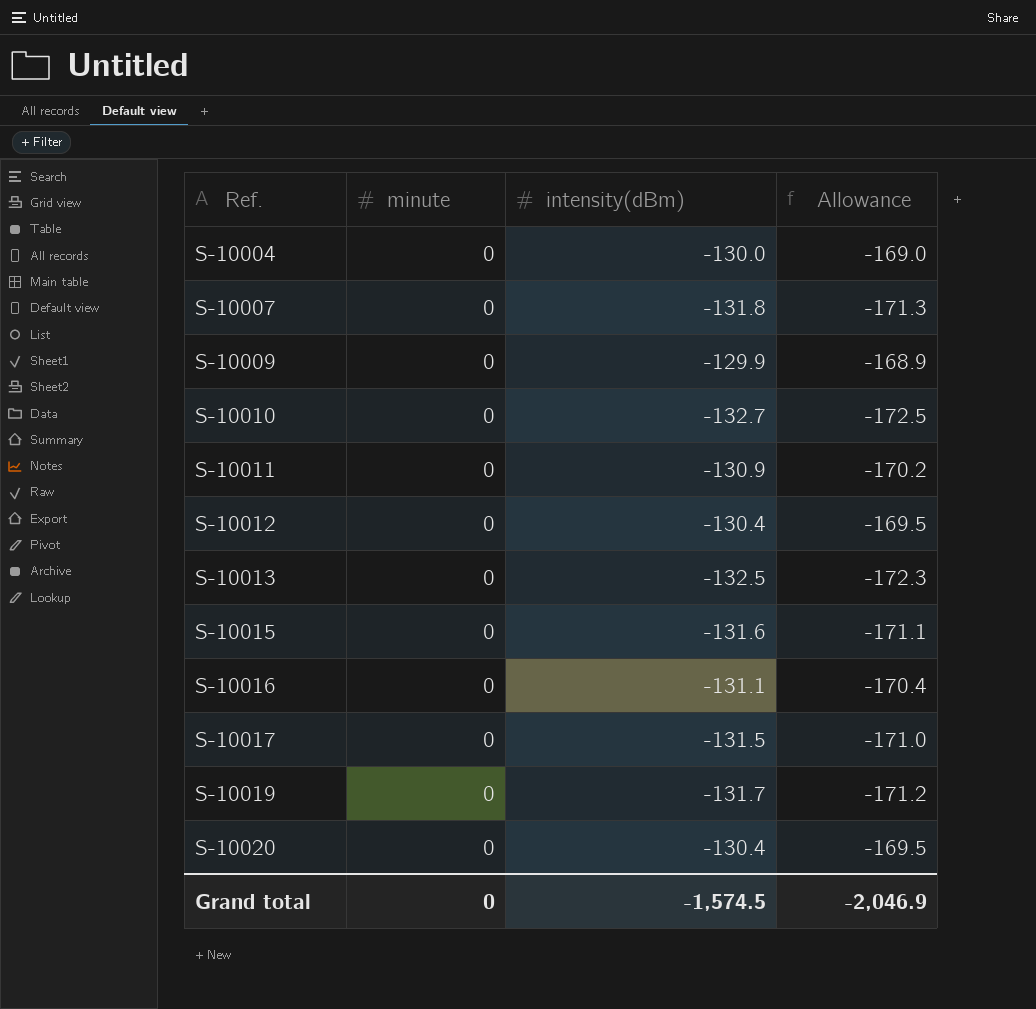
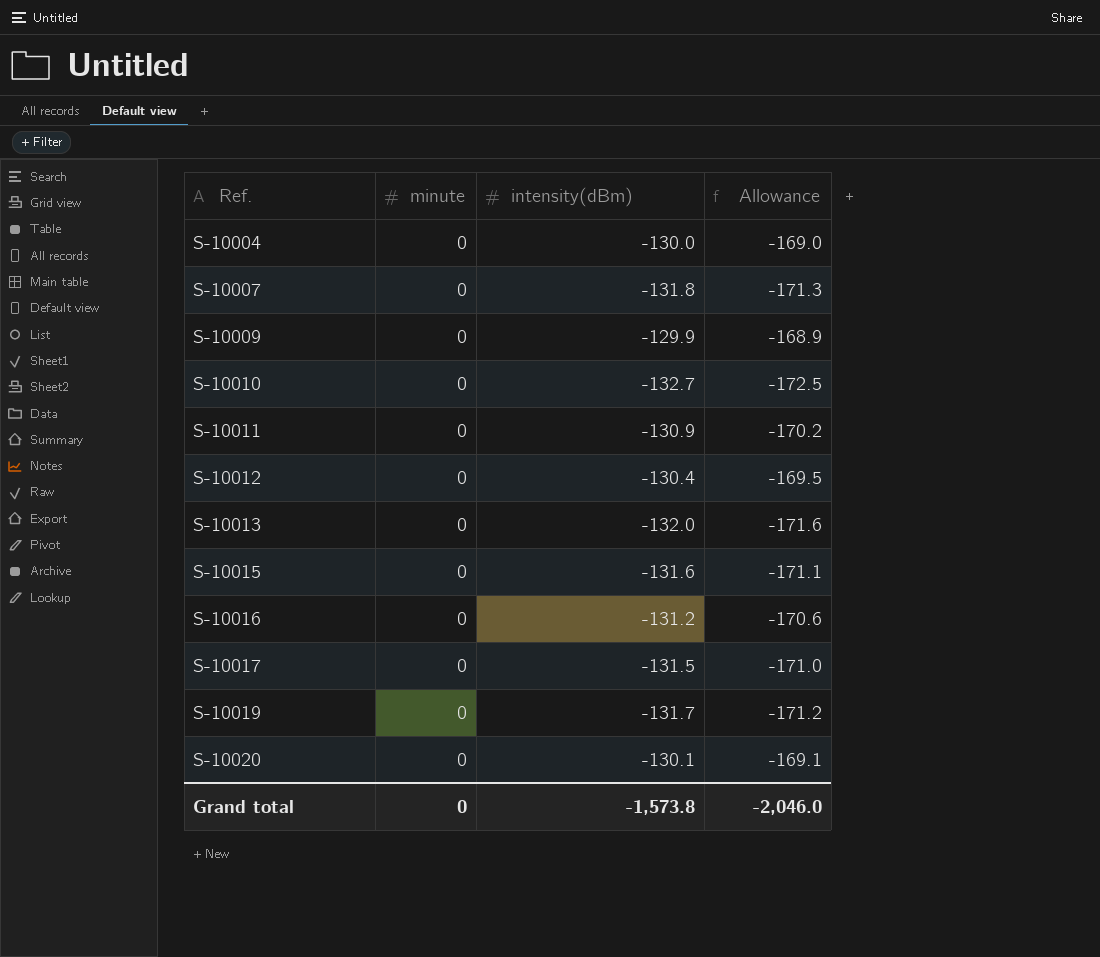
S-10013 | intensity(dBm): -132.5 -> -132.0
S-10013 | Allowance: -172.3 -> -171.6
S-10016 | intensity(dBm): -131.1 -> -131.2
S-10016 | Allowance: -170.4 -> -170.6
S-10020 | intensity(dBm): -130.4 -> -130.1
S-10020 | Allowance: -169.5 -> -169.1
Grand total | intensity(dBm): -1,574.5 -> -1,573.8
Grand total | Allowance: -2,046.9 -> -2,046.0

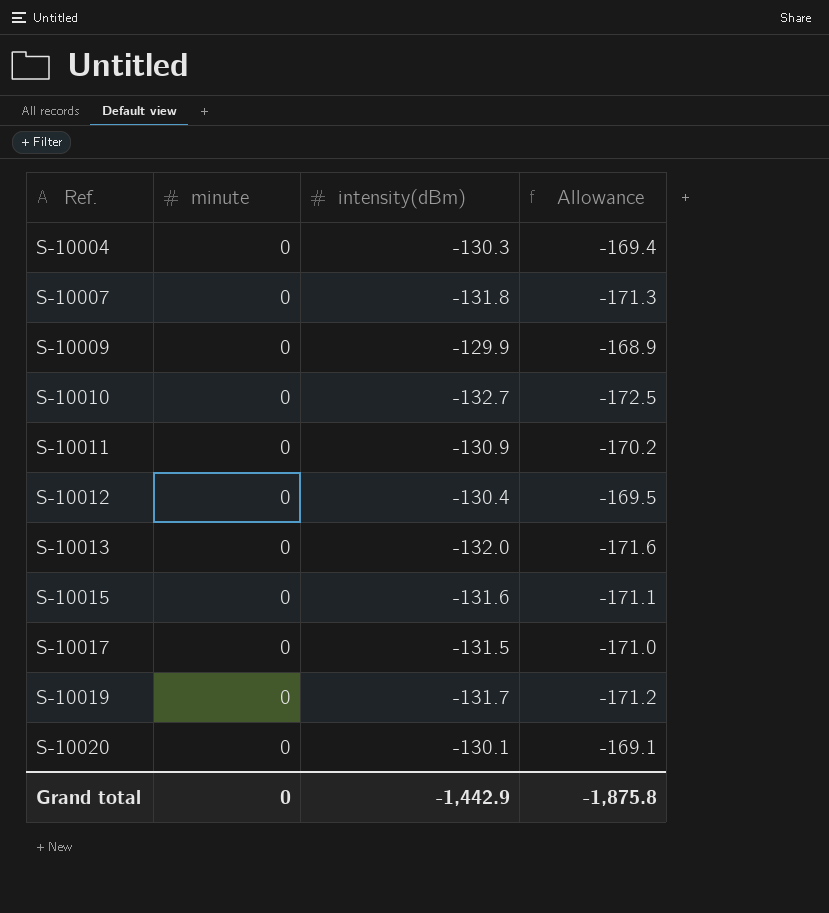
row S-10016: 0 | -131.2 | -170.6 -> none
S-10004 | intensity(dBm): -130.0 -> -130.3
S-10004 | Allowance: -169.0 -> -169.4
Grand total | intensity(dBm): -1,573.8 -> -1,442.9
Grand total | Allowance: -2,046.0 -> -1,875.8

